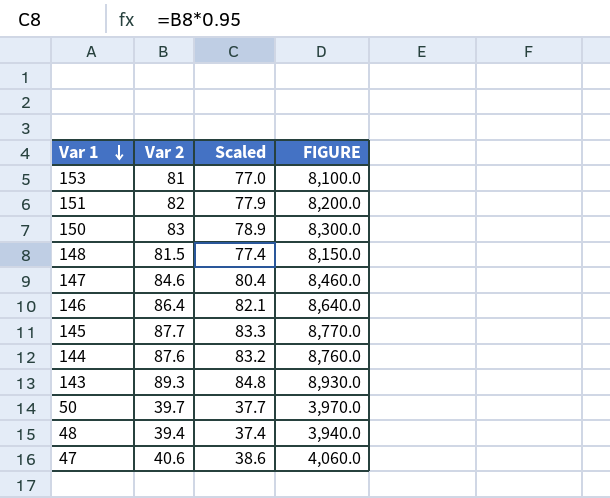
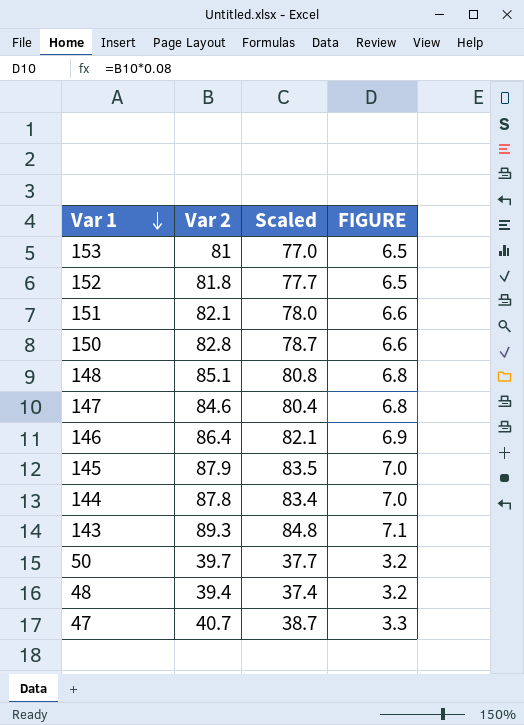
column FIGURE | formula: [Var 2] * 100 -> [Var 2] * 0.08
row 152: none -> 81.8 | 77.7 | 6.5
151 | Var 2: 82 -> 82.1
151 | Scaled: 77.9 -> 78.0
150 | Var 2: 83 -> 82.8
150 | Scaled: 78.9 -> 78.7
148 | Var 2: 81.5 -> 85.1
148 | Scaled: 77.4 -> 80.8
145 | Var 2: 87.7 -> 87.9
145 | Scaled: 83.3 -> 83.5
144 | Var 2: 87.6 -> 87.8
144 | Scaled: 83.2 -> 83.4
47 | Var 2: 40.6 -> 40.7
47 | Scaled: 38.6 -> 38.7

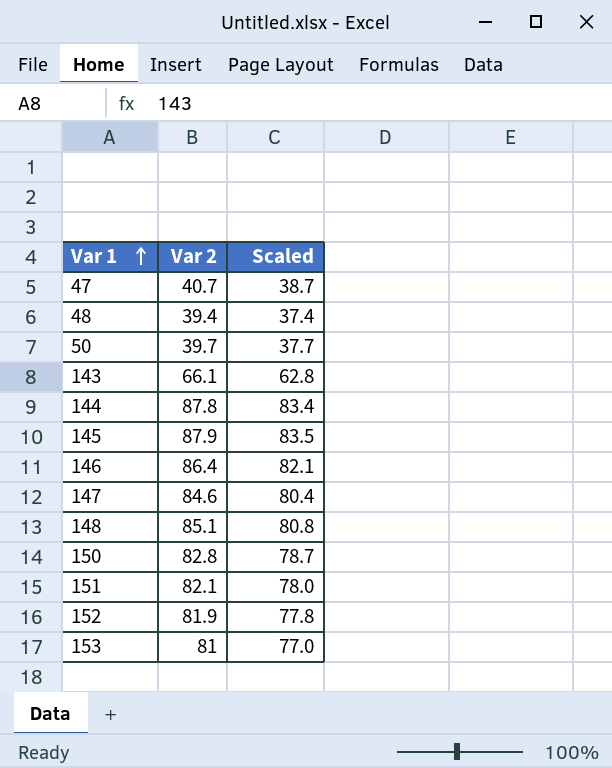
row order: Var 1 descending -> Var 1 ascending
column FIGURE | formula: [Var 2] * 0.08 -> none
143 | Var 2: 89.3 -> 66.1
143 | Scaled: 84.8 -> 62.8
152 | Var 2: 81.8 -> 81.9
152 | Scaled: 77.7 -> 77.8

